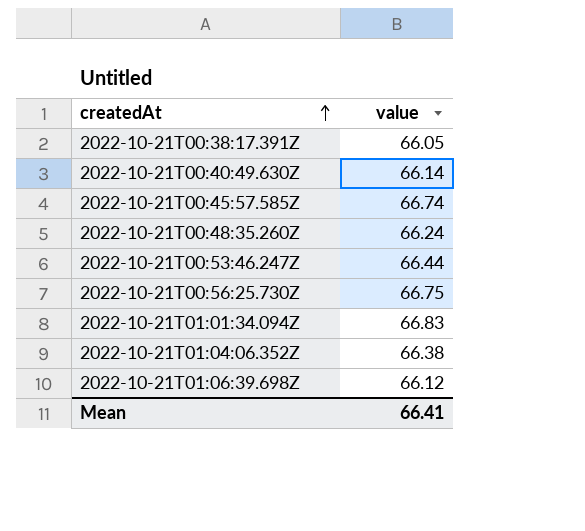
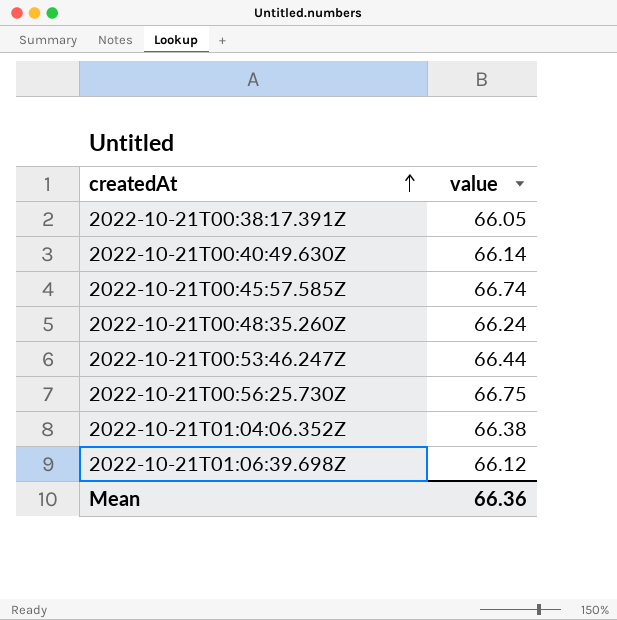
row 2022-10-21T01:01:34.094Z: 66.83 -> none
Mean | value: 66.41 -> 66.36

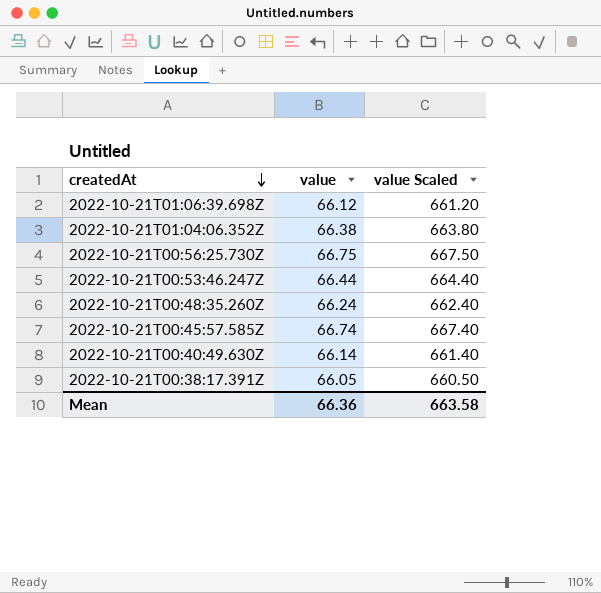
row order: createdAt ascending -> createdAt descending
column value Scaled | formula: none -> [value] * 10

